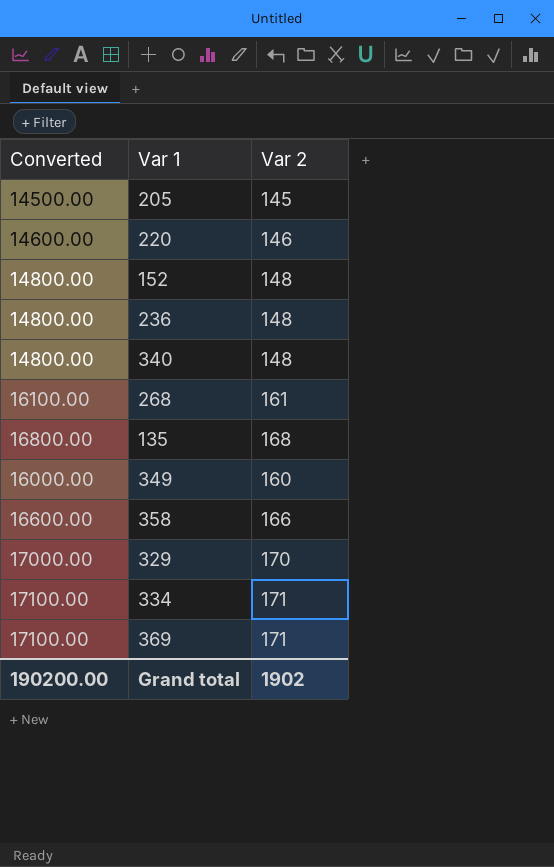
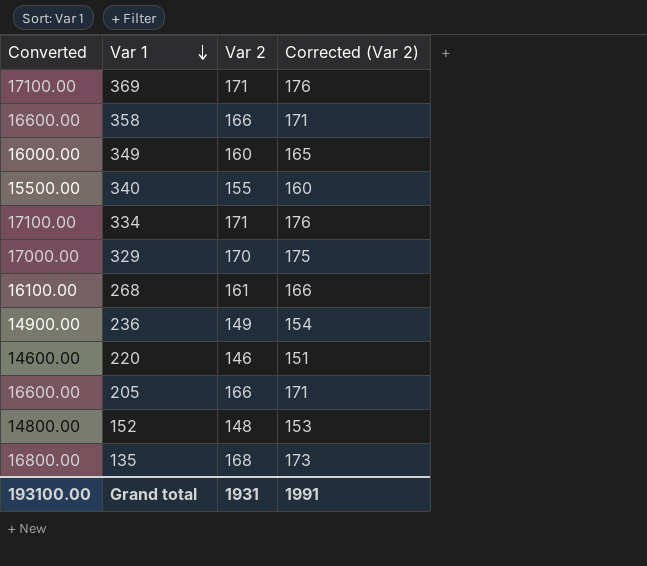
row order: none -> Var 1 descending
column Corrected (Var 2) | formula: none -> [Var 2] + 5
340 | Converted: 14800.00 -> 15500.00
340 | Var 2: 148 -> 155
236 | Converted: 14800.00 -> 14900.00
236 | Var 2: 148 -> 149
205 | Converted: 14500.00 -> 16600.00
205 | Var 2: 145 -> 166
Grand total | Converted: 190200.00 -> 193100.00
Grand total | Var 2: 1902 -> 1931

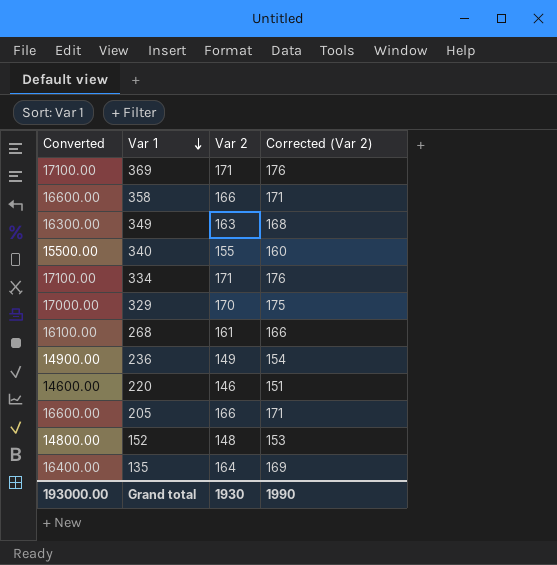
349 | Converted: 16000.00 -> 16300.00
349 | Var 2: 160 -> 163
349 | Corrected (Var 2): 165 -> 168
135 | Converted: 16800.00 -> 16400.00
135 | Var 2: 168 -> 164
135 | Corrected (Var 2): 173 -> 169
Grand total | Converted: 193100.00 -> 193000.00
Grand total | Var 2: 1931 -> 1930
Grand total | Corrected (Var 2): 1991 -> 1990

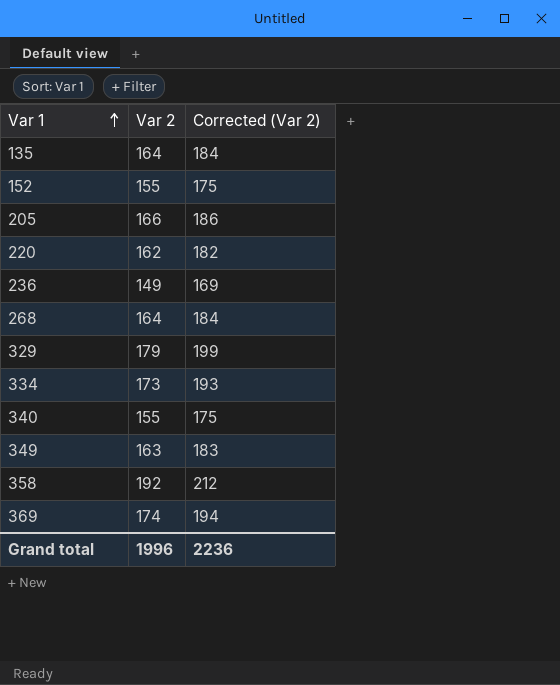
row order: Var 1 descending -> Var 1 ascending
column Converted | formula: [Var 2] * 100 -> none
column Corrected (Var 2) | formula: [Var 2] + 5 -> [Var 2] + 20
152 | Var 2: 148 -> 155
220 | Var 2: 146 -> 162
268 | Var 2: 161 -> 164
329 | Var 2: 170 -> 179
334 | Var 2: 171 -> 173
358 | Var 2: 166 -> 192
369 | Var 2: 171 -> 174
Grand total | Var 2: 1930 -> 1996
Grand total | Corrected (Var 2): 1990 -> 2236

